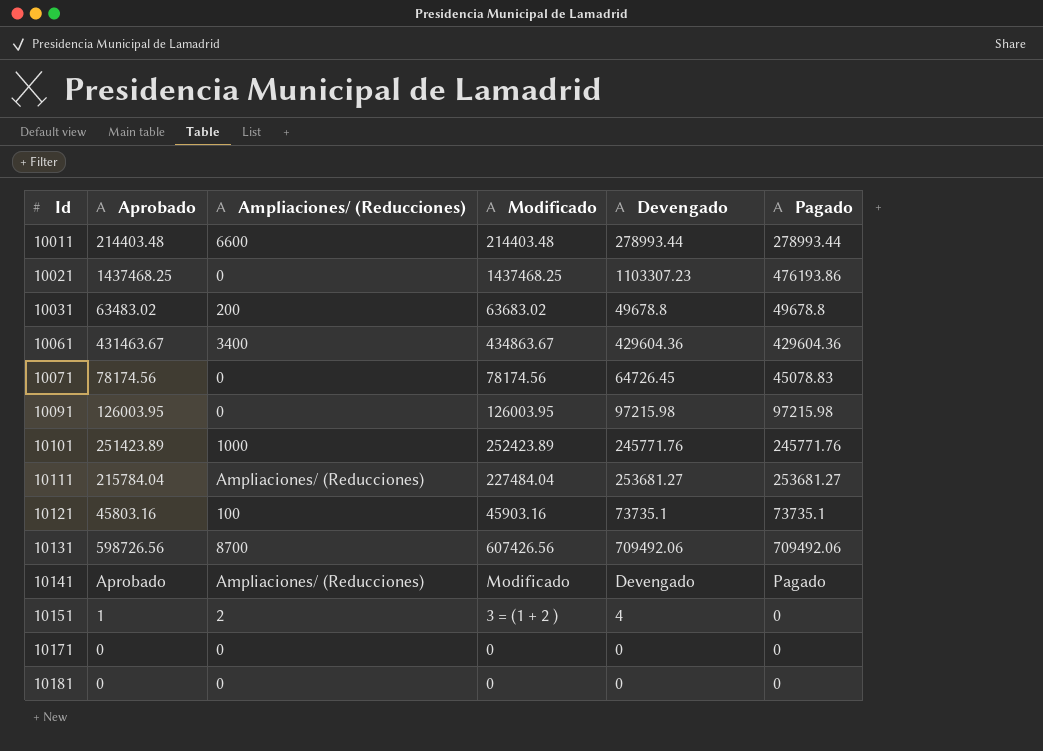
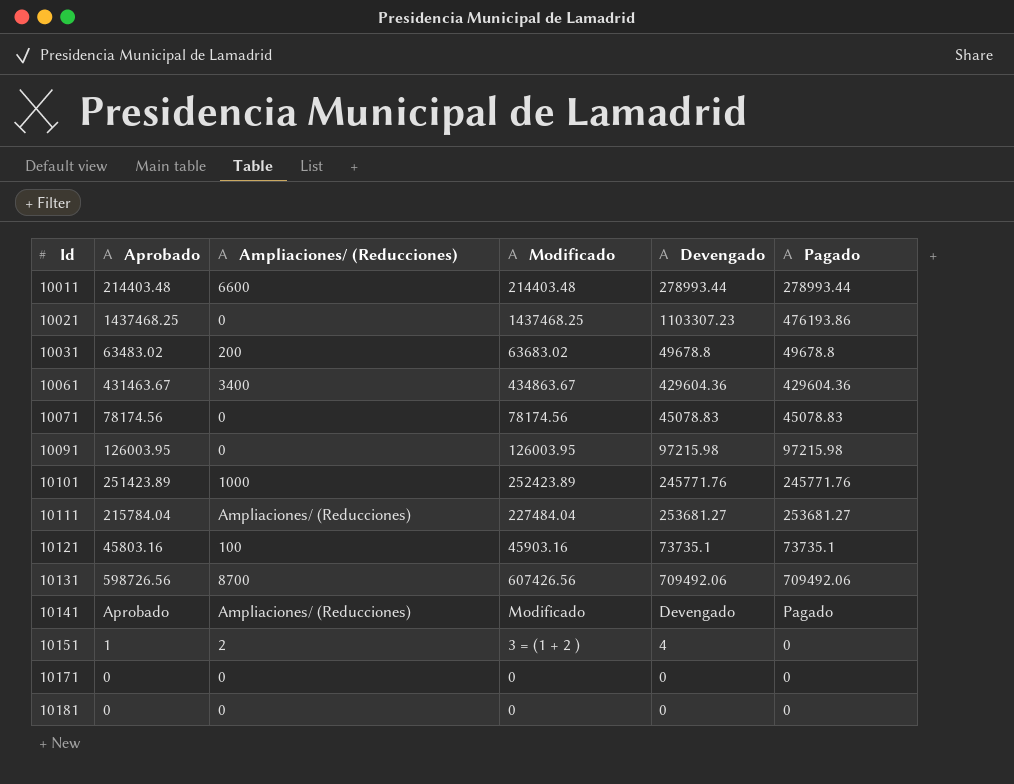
10071 | Devengado: 64726.45 -> 45078.83

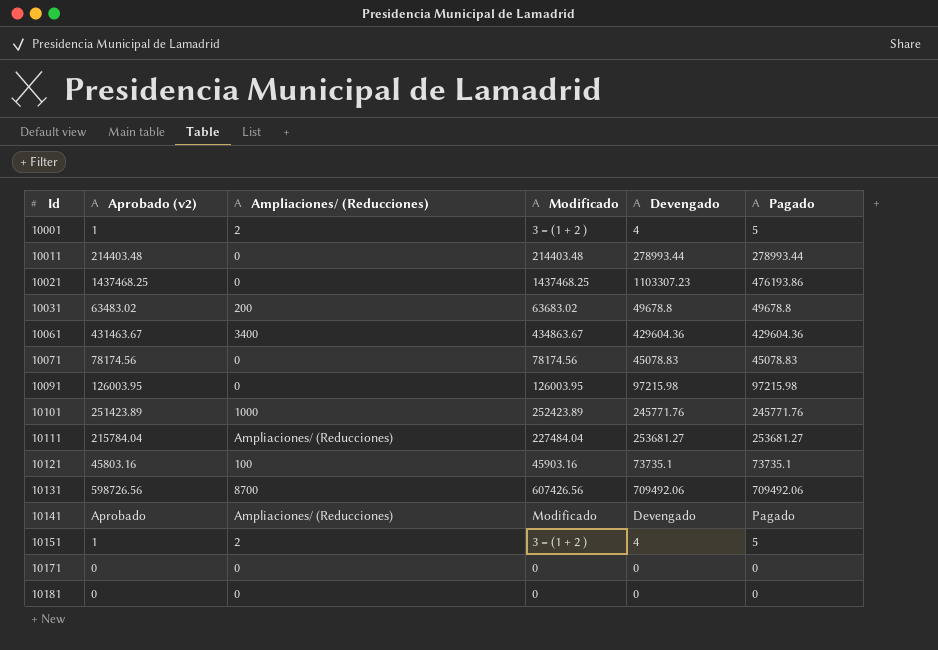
column name: Aprobado -> Aprobado (v2)
row 10001: none -> 1 | 2 | 3 = (1 + 2 ) | 4 | 5
10011 | Ampliaciones/ (Reducciones): 6600 -> 0
10151 | Pagado: 0 -> 5

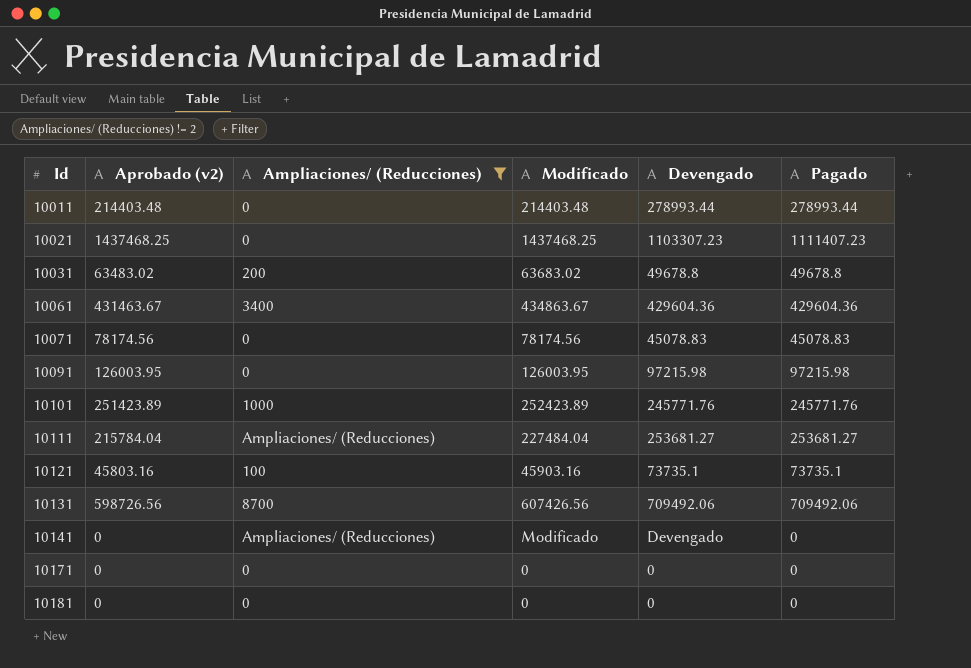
filter: none -> Ampliaciones/ (Reducciones) != 2
10021 | Pagado: 476193.86 -> 1111407.23
10141 | Aprobado (v2): Aprobado -> 0
10141 | Pagado: Pagado -> 0

